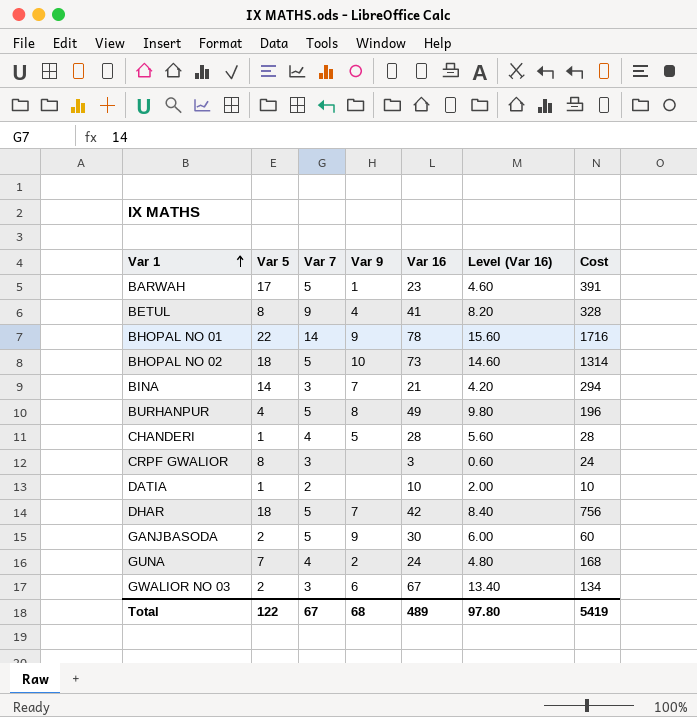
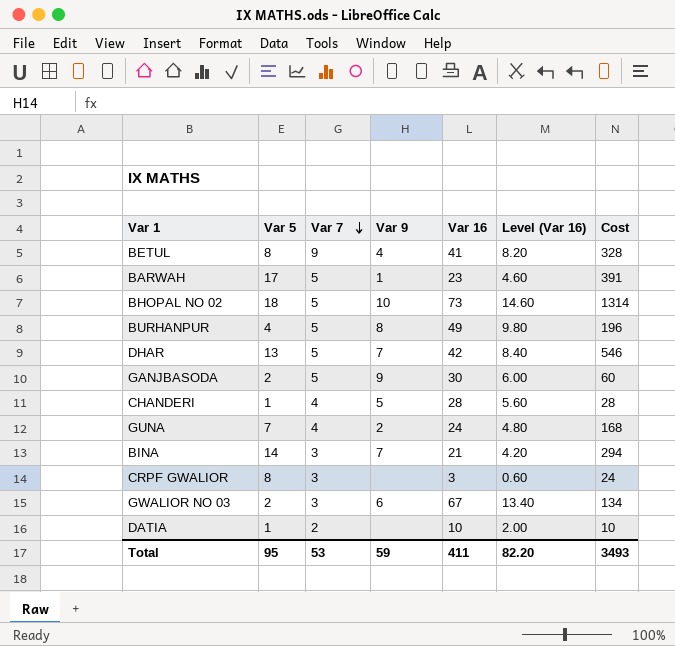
row order: Var 1 ascending -> Var 7 descending
row BHOPAL NO 01: 22 | 14 | 9 | 78 | 15.60 | 1716 -> none
DHAR | Var 5: 18 -> 13
DHAR | Cost: 756 -> 546
Total | Var 5: 122 -> 95
Total | Var 7: 67 -> 53
Total | Var 9: 68 -> 59
Total | Var 16: 489 -> 411
Total | Level (Var 16): 97.80 -> 82.20
Total | Cost: 5419 -> 3493

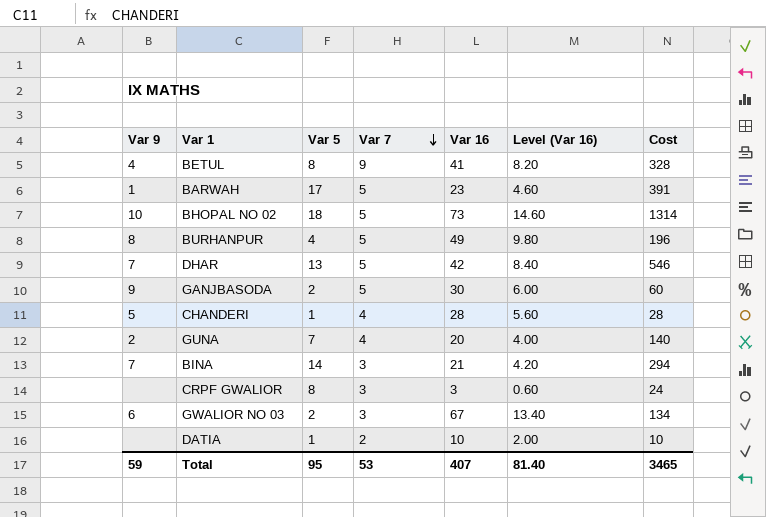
column Var 9 | position: 4 -> 1
GUNA | Var 16: 24 -> 20
GUNA | Level (Var 16): 4.80 -> 4.00
GUNA | Cost: 168 -> 140
Total | Var 16: 411 -> 407
Total | Level (Var 16): 82.20 -> 81.40
Total | Cost: 3493 -> 3465

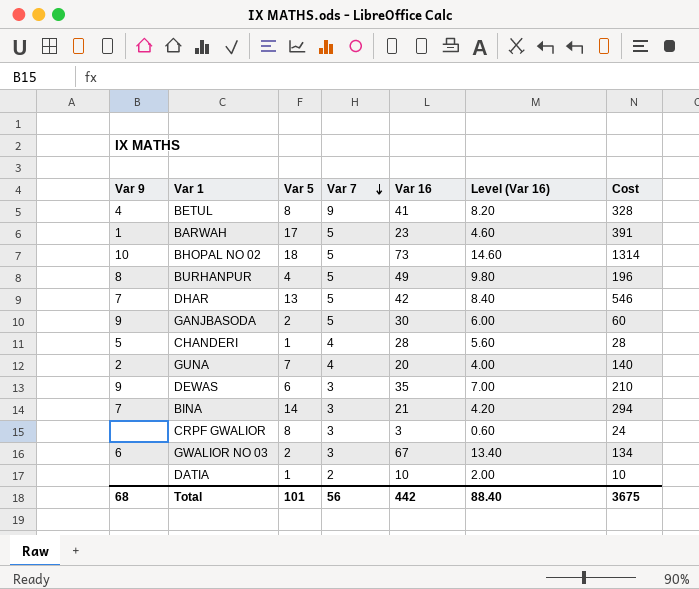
row DEWAS: none -> 9 | 6 | 3 | 35 | 7.00 | 210
Total | Var 9: 59 -> 68
Total | Var 5: 95 -> 101
Total | Var 7: 53 -> 56
Total | Var 16: 407 -> 442
Total | Level (Var 16): 81.40 -> 88.40
Total | Cost: 3465 -> 3675

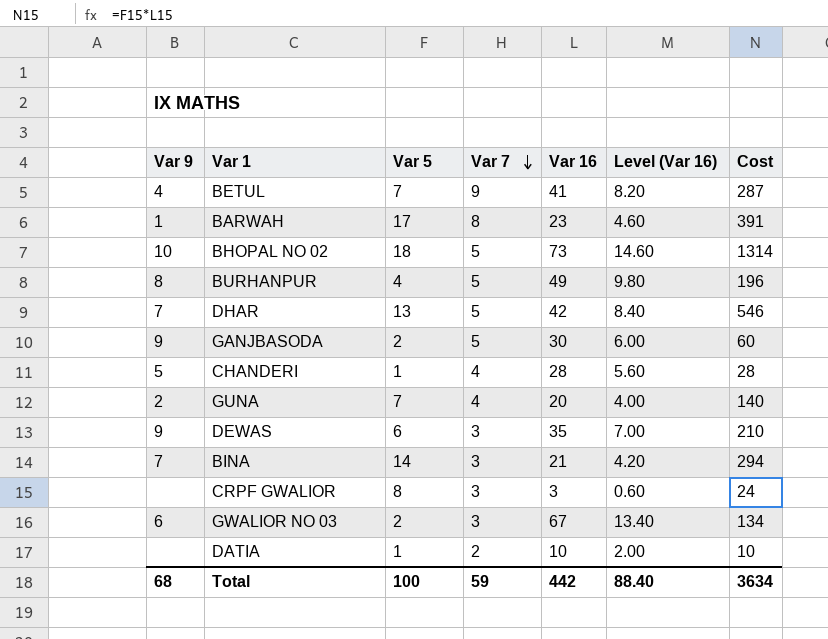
BETUL | Var 5: 8 -> 7
BETUL | Cost: 328 -> 287
BARWAH | Var 7: 5 -> 8
Total | Var 5: 101 -> 100
Total | Var 7: 56 -> 59
Total | Cost: 3675 -> 3634

